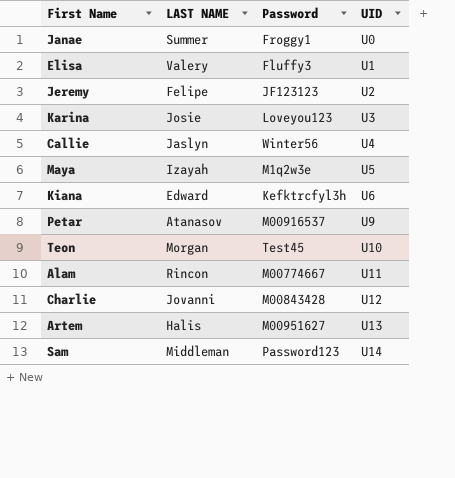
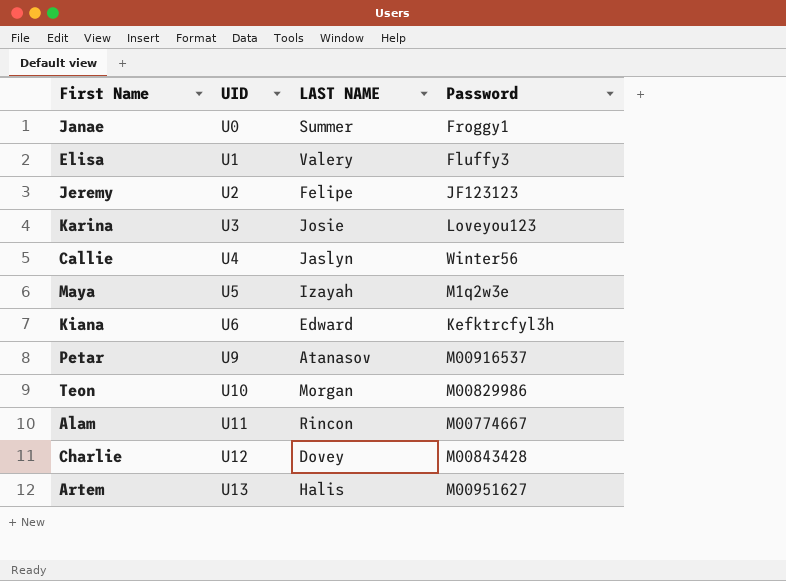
column UID | position: 4 -> 2
row Sam: Middleman | Password123 | U14 -> none
Teon | Password: Test45 -> M00829986
Charlie | LAST NAME: Jovanni -> Dovey

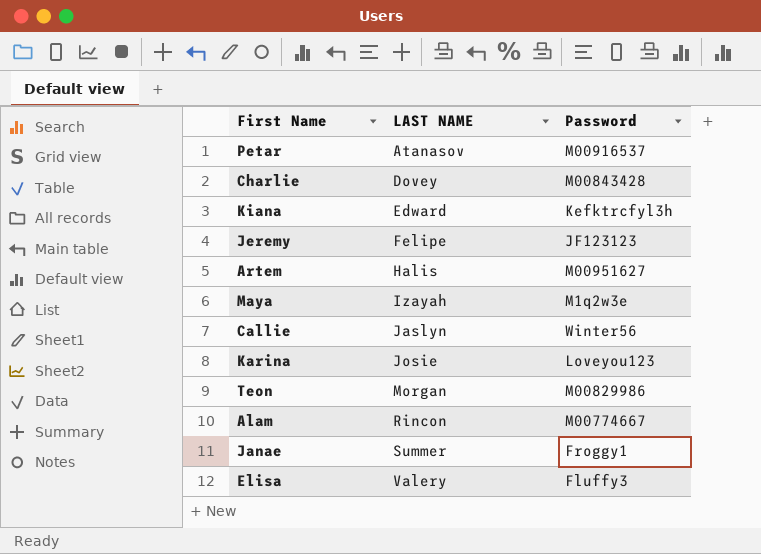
row order: UID ascending -> LAST NAME ascending
column UID | position: 2 -> none

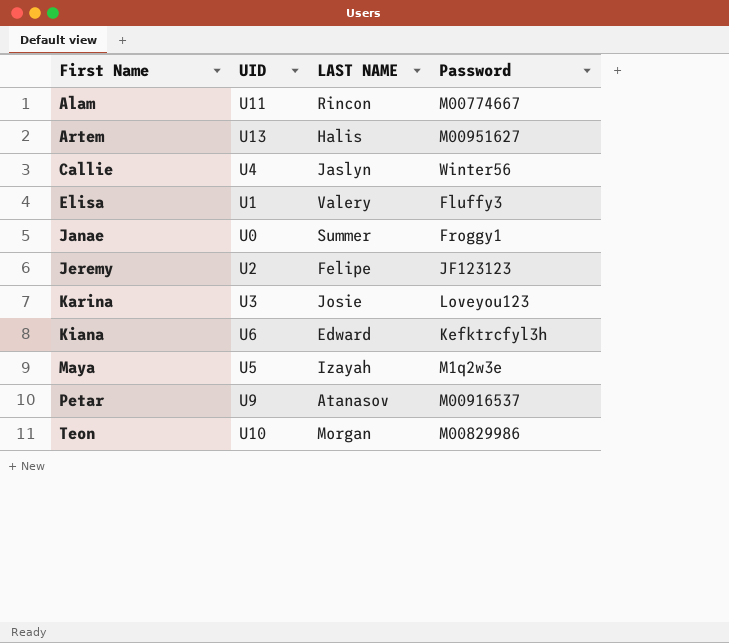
row order: LAST NAME ascending -> First Name ascending
column UID | position: none -> 2
row Charlie: Dovey | M00843428 -> none

